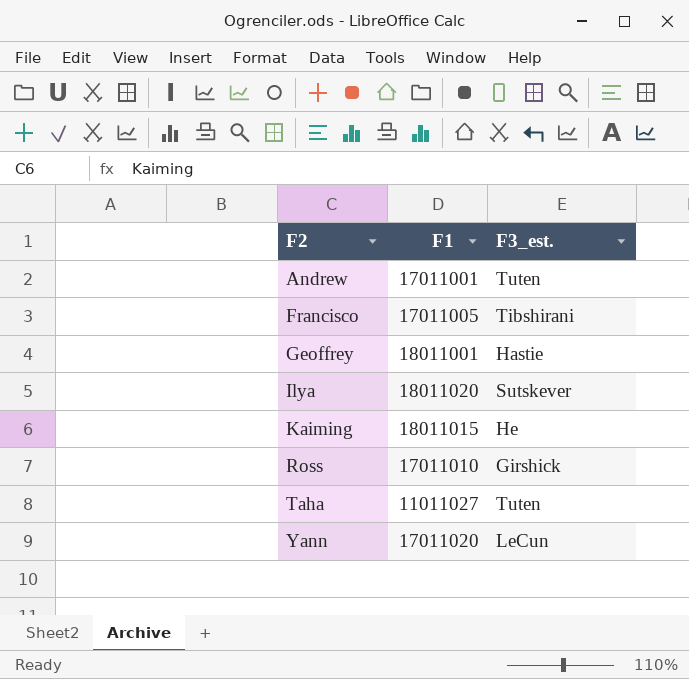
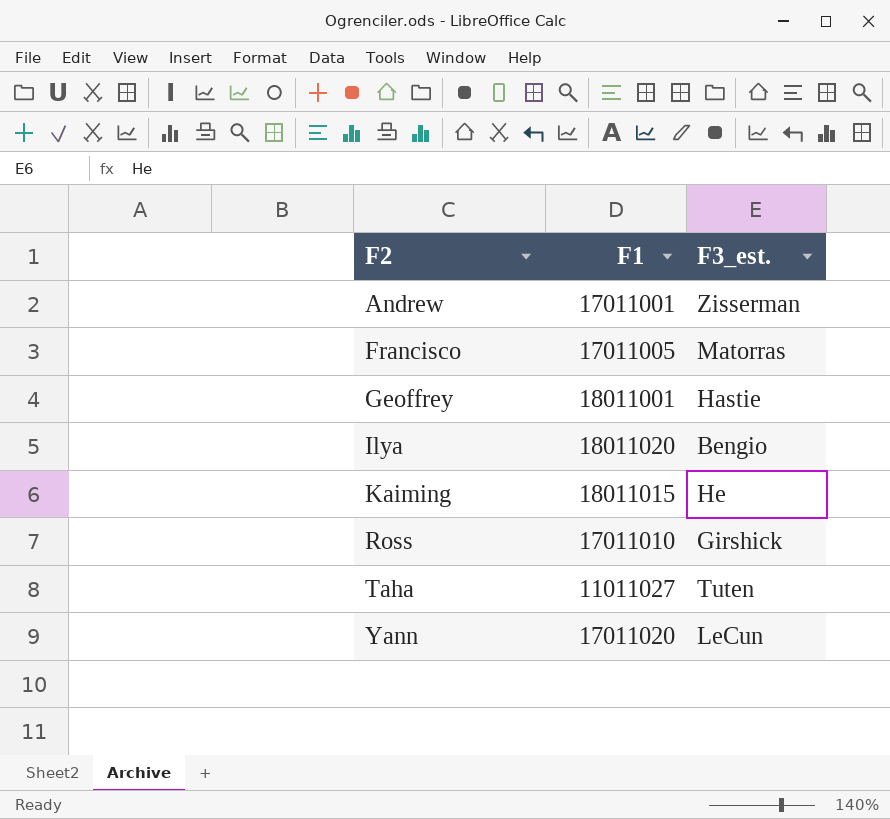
Andrew | F3_est.: Tuten -> Zisserman
Francisco | F3_est.: Tibshirani -> Matorras
Ilya | F3_est.: Sutskever -> Bengio

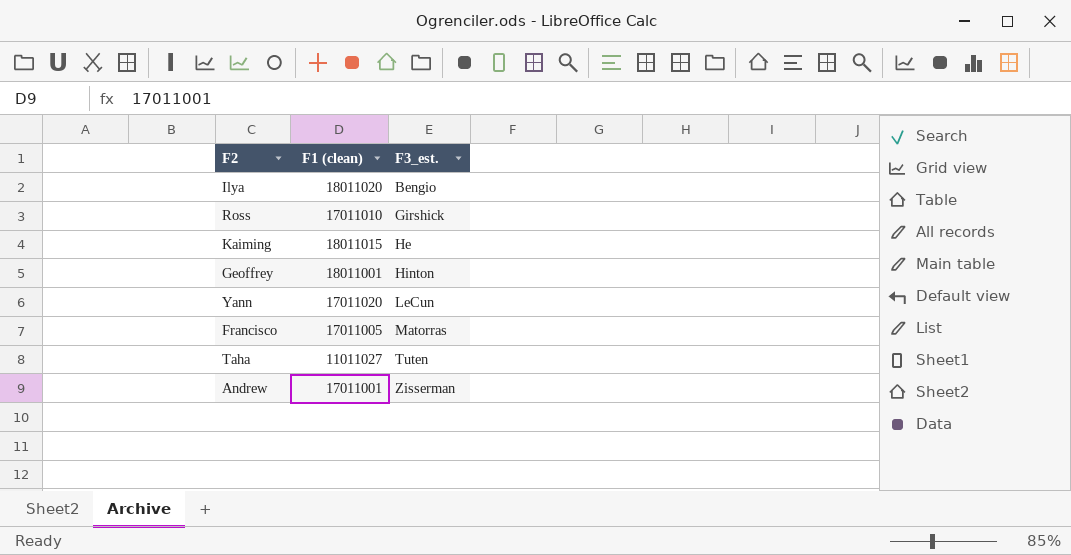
row order: F2 ascending -> F3_est. ascending
column name: F1 -> F1 (clean)
Geoffrey | F3_est.: Hastie -> Hinton

